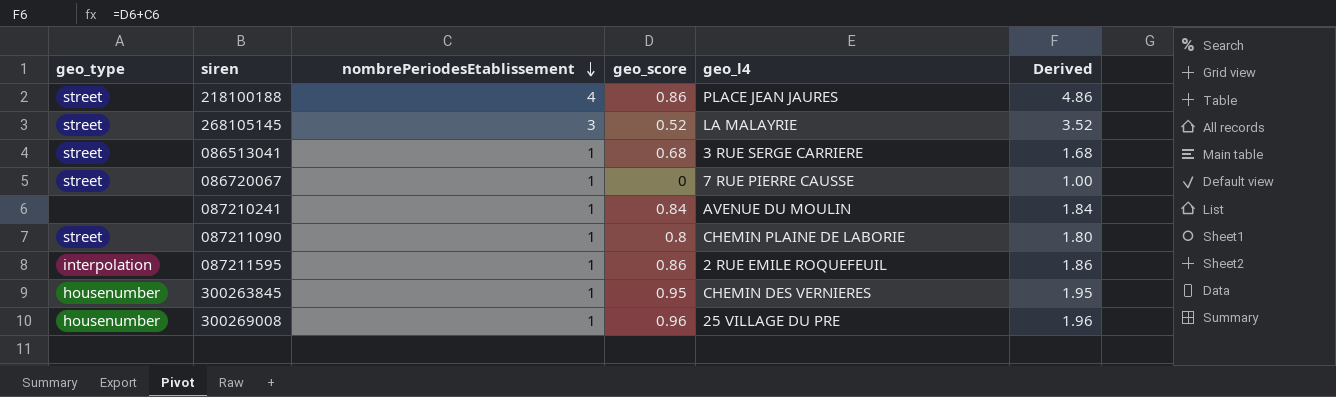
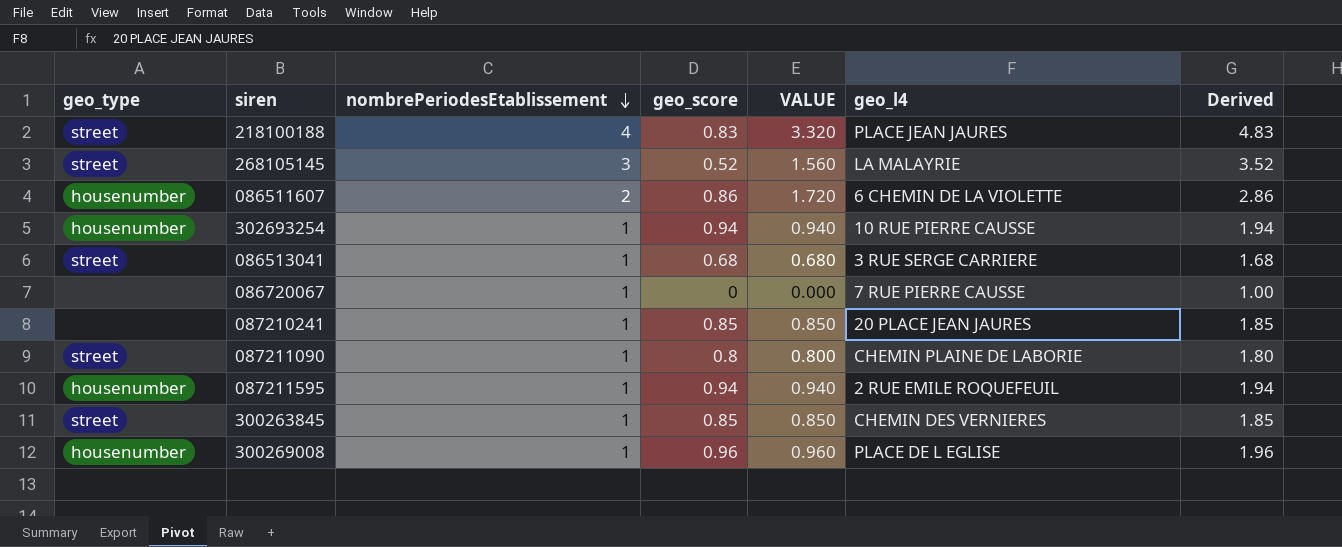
column VALUE | formula: none -> [nombrePeriodesEtablissement] * [geo_score]
218100188 | geo_score: 0.86 -> 0.83
218100188 | Derived: 4.86 -> 4.83
row 086511607: none -> housenumber | 2 | 0.86 | 1.720 | 6 CHEMIN DE LA VIOLETTE | 2.86
row 302693254: none -> housenumber | 1 | 0.94 | 0.940 | 10 RUE PIERRE CAUSSE | 1.94
086720067 | geo_type: street -> none
087210241 | geo_score: 0.84 -> 0.85
087210241 | geo_l4: AVENUE DU MOULIN -> 20 PLACE JEAN JAURES
087210241 | Derived: 1.84 -> 1.85
087211595 | geo_type: interpolation -> housenumber
087211595 | geo_score: 0.86 -> 0.94
087211595 | Derived: 1.86 -> 1.94
300263845 | geo_type: housenumber -> street
300263845 | geo_score: 0.95 -> 0.85
300263845 | Derived: 1.95 -> 1.85
300269008 | geo_l4: 25 VILLAGE DU PRE -> PLACE DE L EGLISE

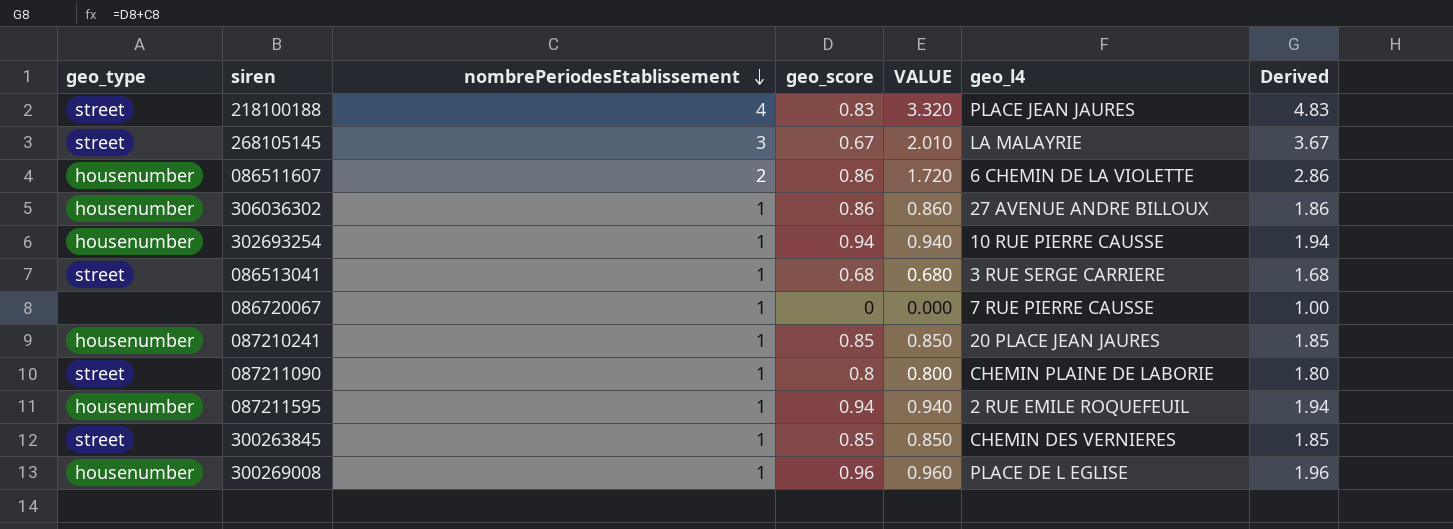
268105145 | geo_score: 0.52 -> 0.67
268105145 | VALUE: 1.560 -> 2.010
268105145 | Derived: 3.52 -> 3.67
row 306036302: none -> housenumber | 1 | 0.86 | 0.860 | 27 AVENUE ANDRE BILLOUX | 1.86
087210241 | geo_type: none -> housenumber

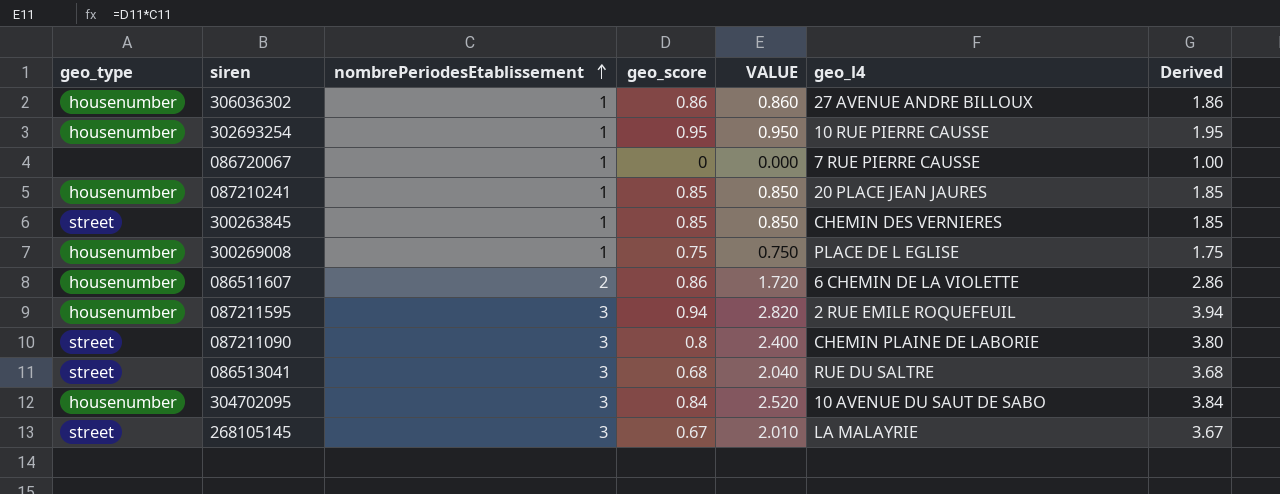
row order: nombrePeriodesEtablissement descending -> nombrePeriodesEtablissement ascending
row 218100188: street | 4 | 0.83 | 3.320 | PLACE JEAN JAURES | 4.83 -> none
302693254 | geo_score: 0.94 -> 0.95
302693254 | VALUE: 0.940 -> 0.950
302693254 | Derived: 1.94 -> 1.95
300269008 | geo_score: 0.96 -> 0.75
300269008 | VALUE: 0.960 -> 0.750
300269008 | Derived: 1.96 -> 1.75
087211595 | nombrePeriodesEtablissement: 1 -> 3
087211595 | VALUE: 0.940 -> 2.820
087211595 | Derived: 1.94 -> 3.94
087211090 | nombrePeriodesEtablissement: 1 -> 3
087211090 | VALUE: 0.800 -> 2.400
087211090 | Derived: 1.80 -> 3.80
086513041 | nombrePeriodesEtablissement: 1 -> 3
086513041 | VALUE: 0.680 -> 2.040
086513041 | geo_l4: 3 RUE SERGE CARRIERE -> RUE DU SALTRE
086513041 | Derived: 1.68 -> 3.68
row 304702095: none -> housenumber | 3 | 0.84 | 2.520 | 10 AVENUE DU SAUT DE SABO | 3.84

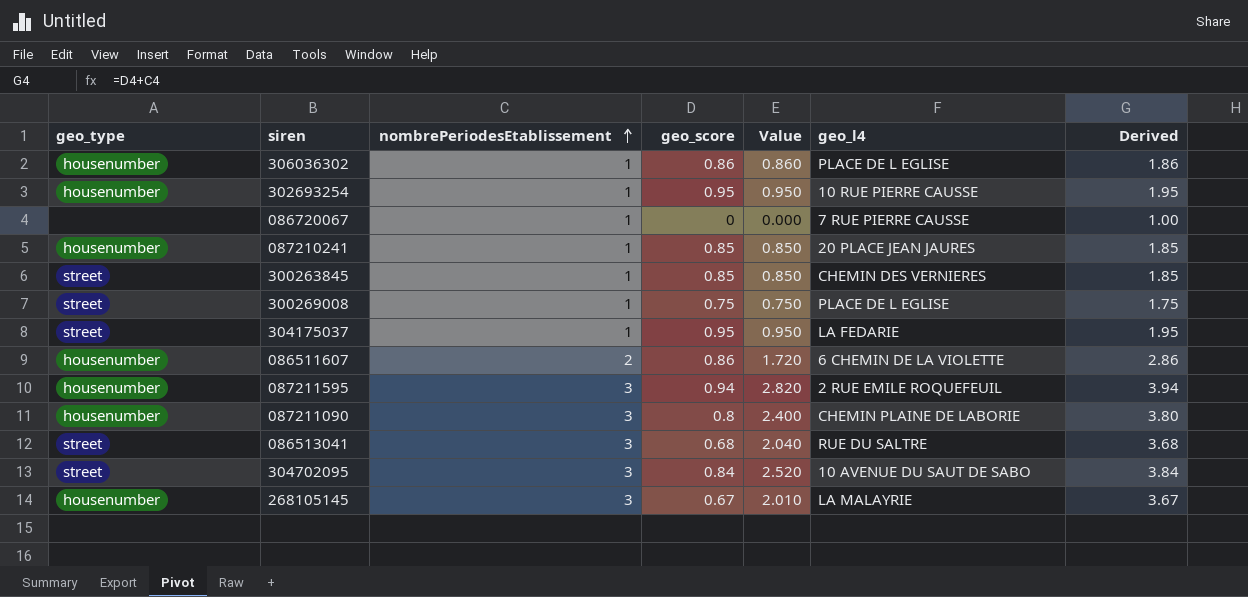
column name: VALUE -> Value
306036302 | geo_l4: 27 AVENUE ANDRE BILLOUX -> PLACE DE L EGLISE
300269008 | geo_type: housenumber -> street
row 304175037: none -> street | 1 | 0.95 | 0.950 | LA FEDARIE | 1.95
087211090 | geo_type: street -> housenumber
304702095 | geo_type: housenumber -> street
268105145 | geo_type: street -> housenumber

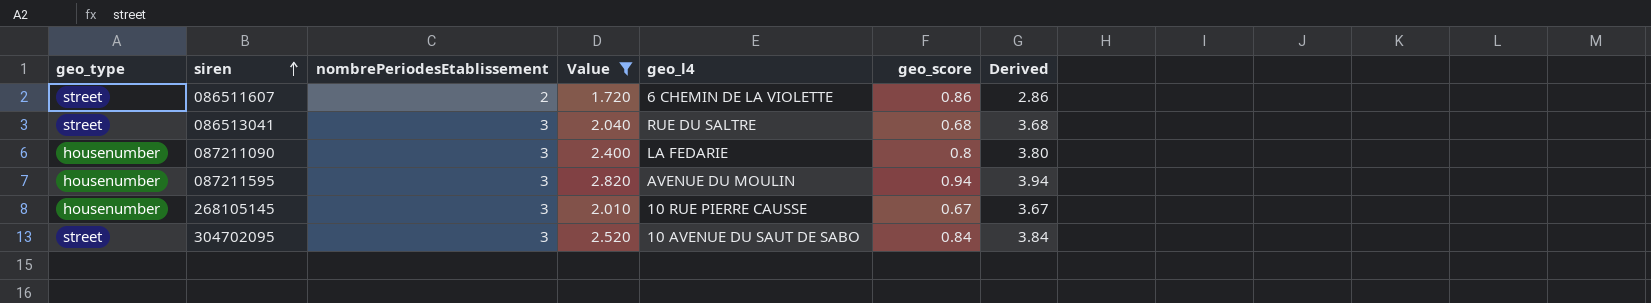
filter: none -> Value >= 1.720
row order: nombrePeriodesEtablissement ascending -> siren ascending
column geo_score | position: 4 -> 6
086511607 | geo_type: housenumber -> street
087211090 | geo_l4: CHEMIN PLAINE DE LABORIE -> LA FEDARIE
087211595 | geo_l4: 2 RUE EMILE ROQUEFEUIL -> AVENUE DU MOULIN
268105145 | geo_l4: LA MALAYRIE -> 10 RUE PIERRE CAUSSE

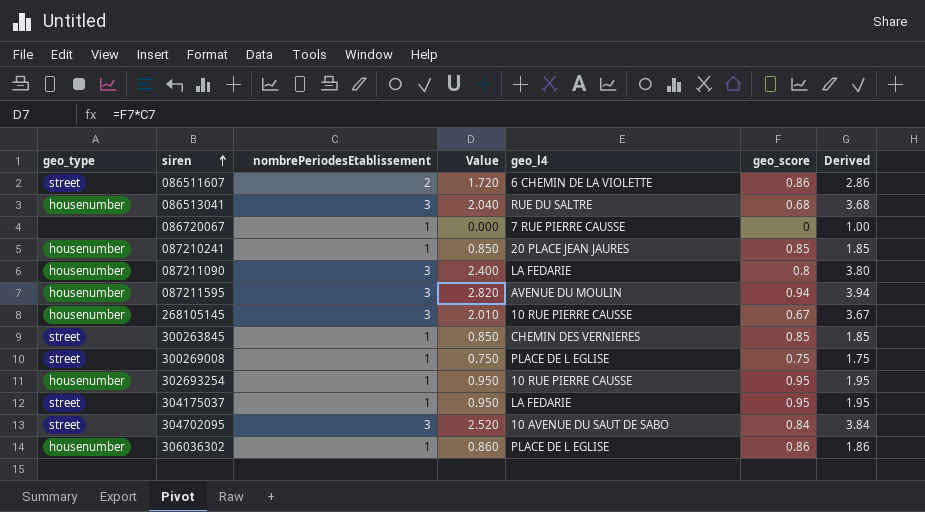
filter: Value >= 1.720 -> none
086513041 | geo_type: street -> housenumber

